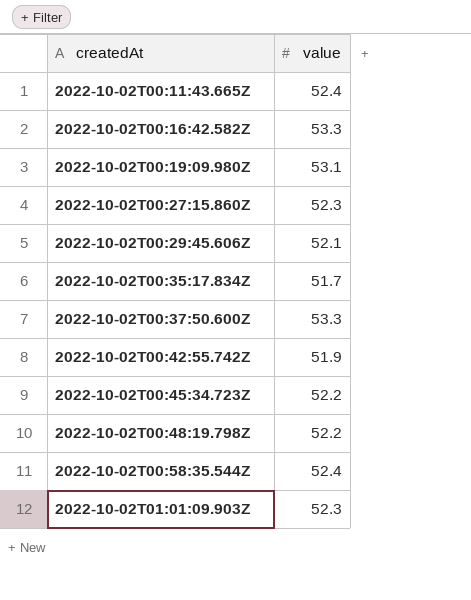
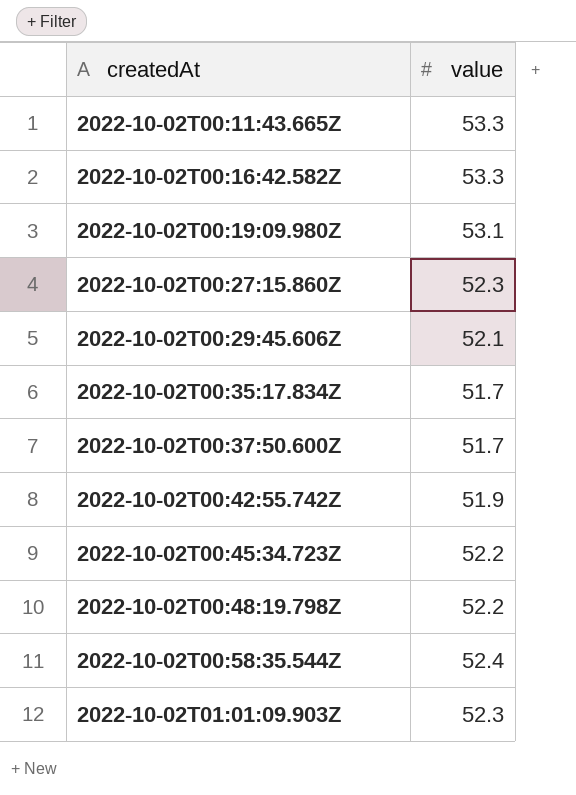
2022-10-02T00:11:43.665Z | value: 52.4 -> 53.3
2022-10-02T00:37:50.600Z | value: 53.3 -> 51.7

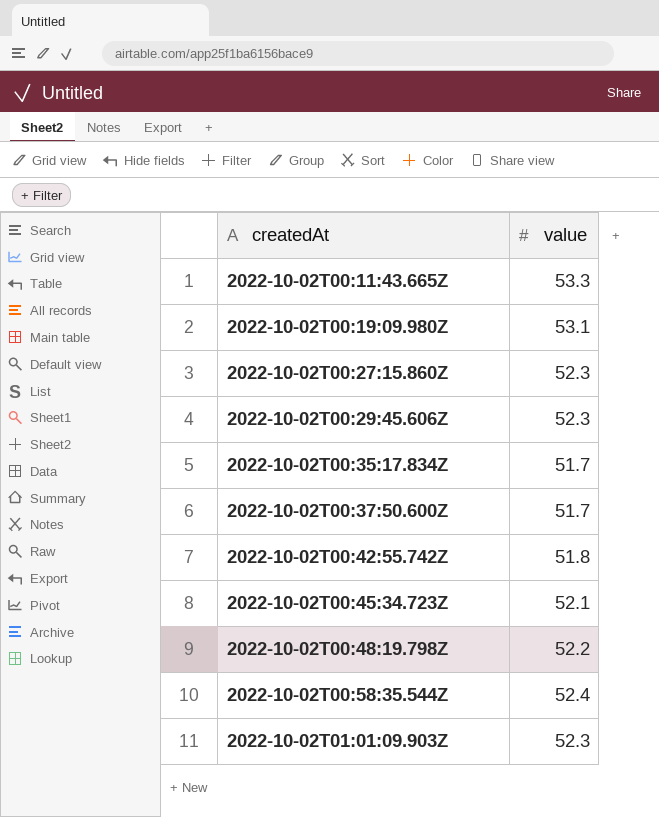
row 2022-10-02T00:16:42.582Z: 53.3 -> none
2022-10-02T00:29:45.606Z | value: 52.1 -> 52.3
2022-10-02T00:42:55.742Z | value: 51.9 -> 51.8
2022-10-02T00:45:34.723Z | value: 52.2 -> 52.1

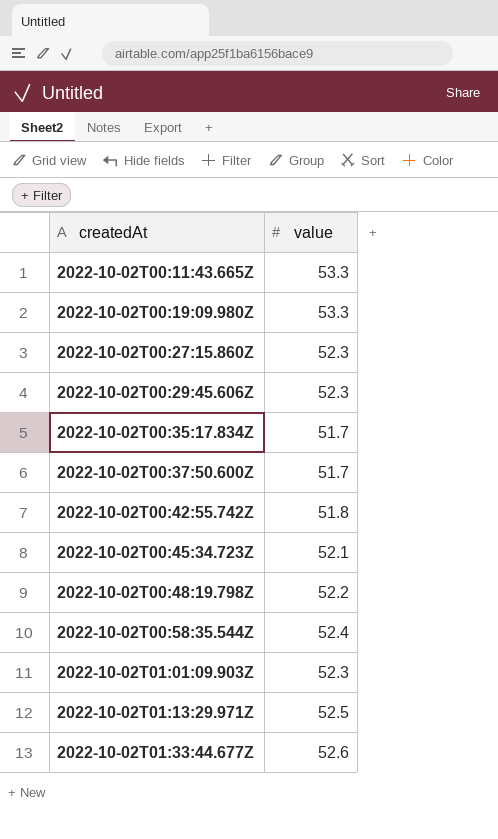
2022-10-02T00:19:09.980Z | value: 53.1 -> 53.3
row 2022-10-02T01:13:29.971Z: none -> 52.5
row 2022-10-02T01:33:44.677Z: none -> 52.6

